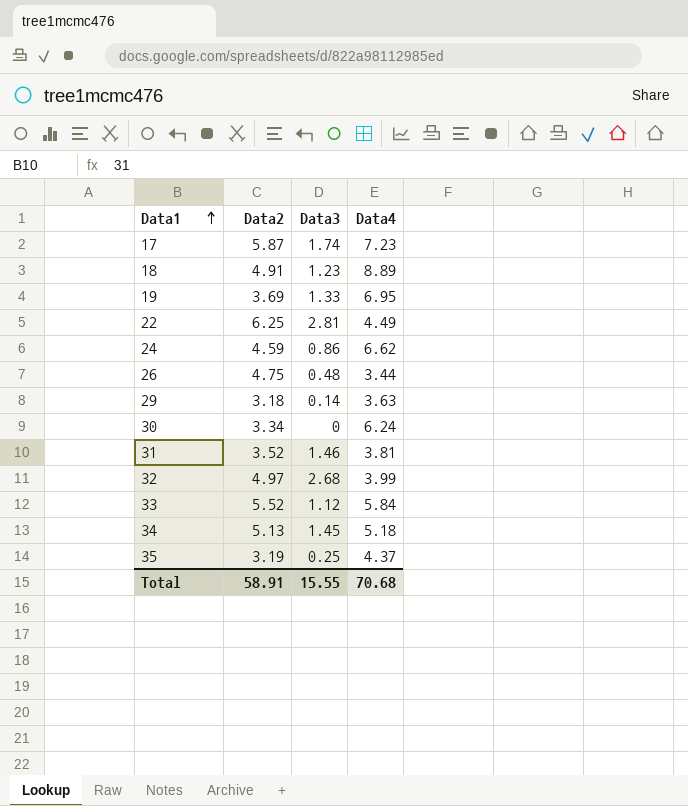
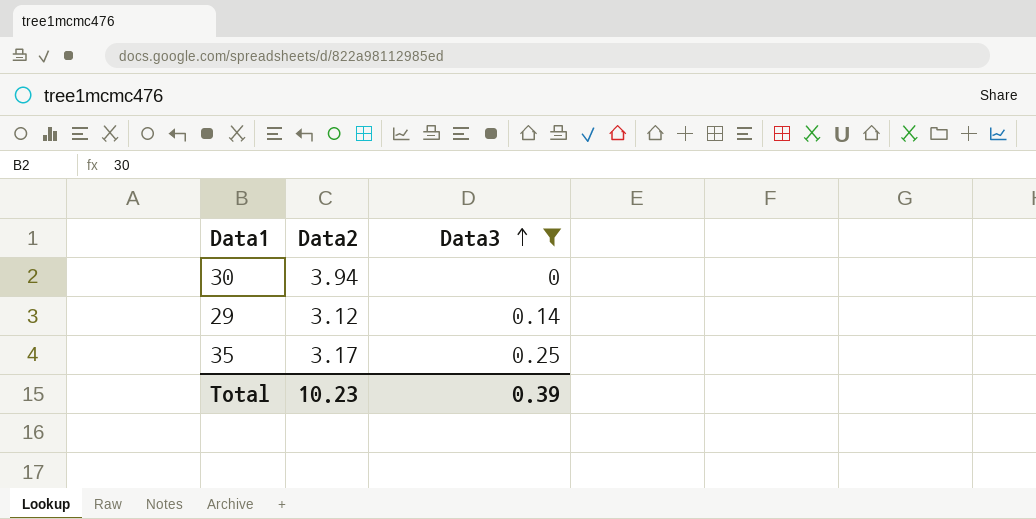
filter: none -> Data3 <= 0.25
row order: Data1 ascending -> Data3 ascending
column Data4 | position: 4 -> none
30 | Data2: 3.34 -> 3.94
29 | Data2: 3.18 -> 3.12
35 | Data2: 3.19 -> 3.17
Total | Data2: 58.91 -> 10.23
Total | Data3: 15.55 -> 0.39

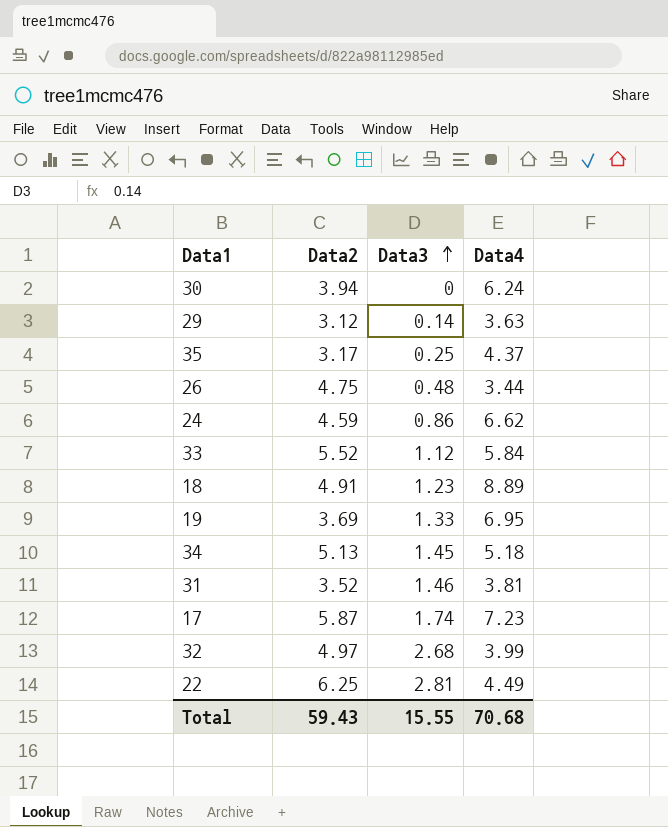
filter: Data3 <= 0.25 -> none
column Data4 | position: none -> 4
Total | Data2: 10.23 -> 59.43
Total | Data3: 0.39 -> 15.55

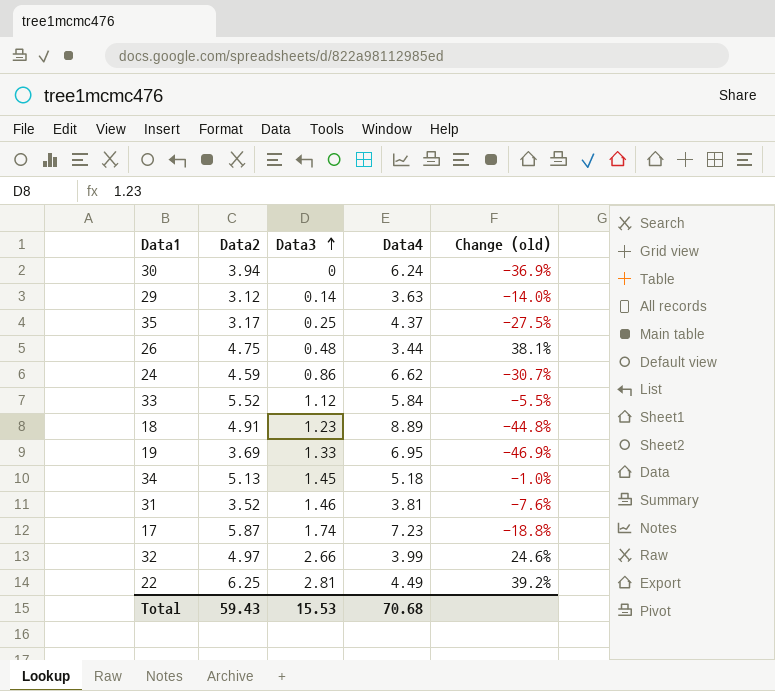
column Change (old) | formula: none -> ([Data2] - [Data4]) / [Data4]
32 | Data3: 2.68 -> 2.66
Total | Data3: 15.55 -> 15.53

